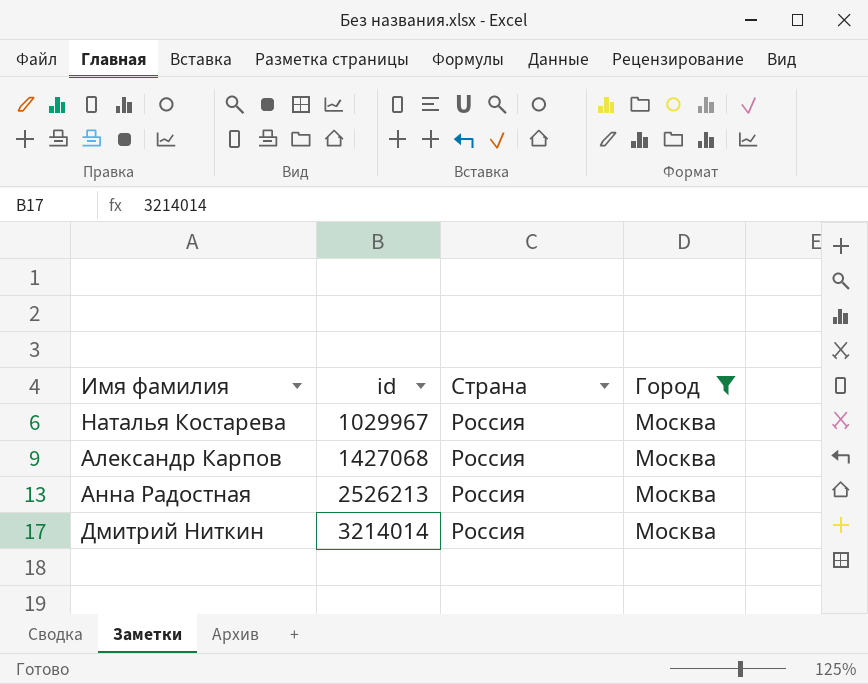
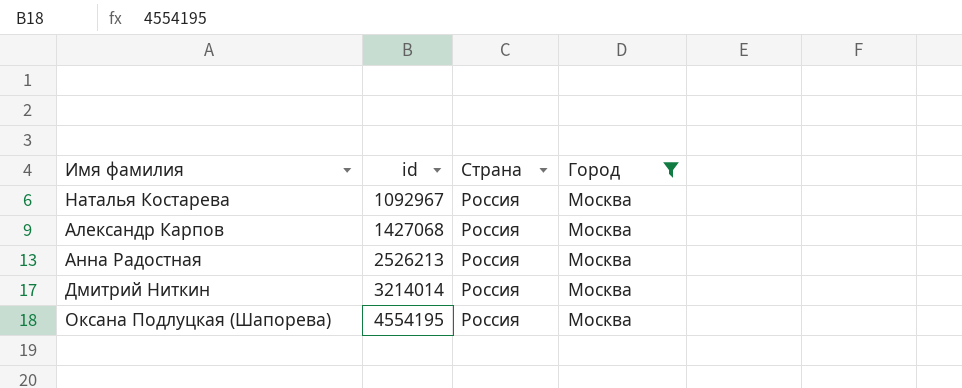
Наталья Костарева | id: 1029967 -> 1092967
row Оксана Подлуцкая (Шапорева): none -> 4554195 | Россия | Москва

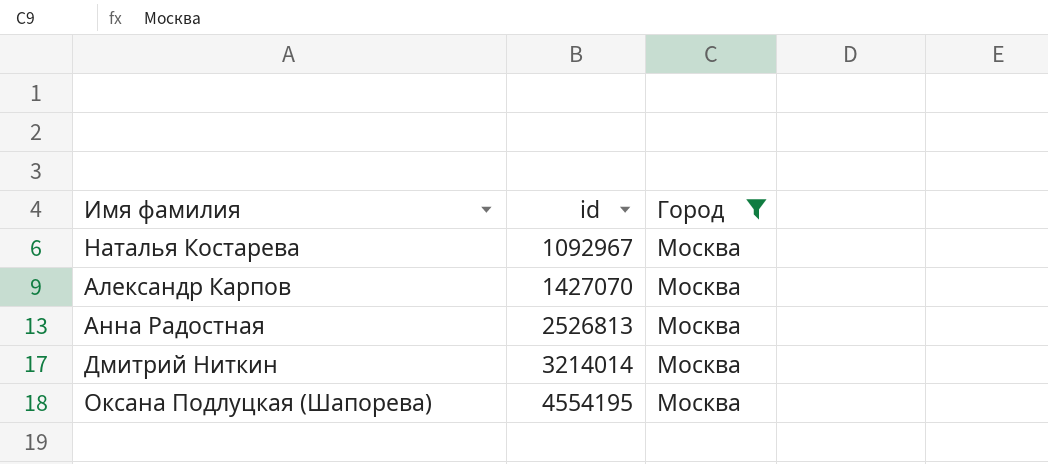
column Страна | position: 3 -> none
Александр Карпов | id: 1427068 -> 1427070
Анна Радостная | id: 2526213 -> 2526813

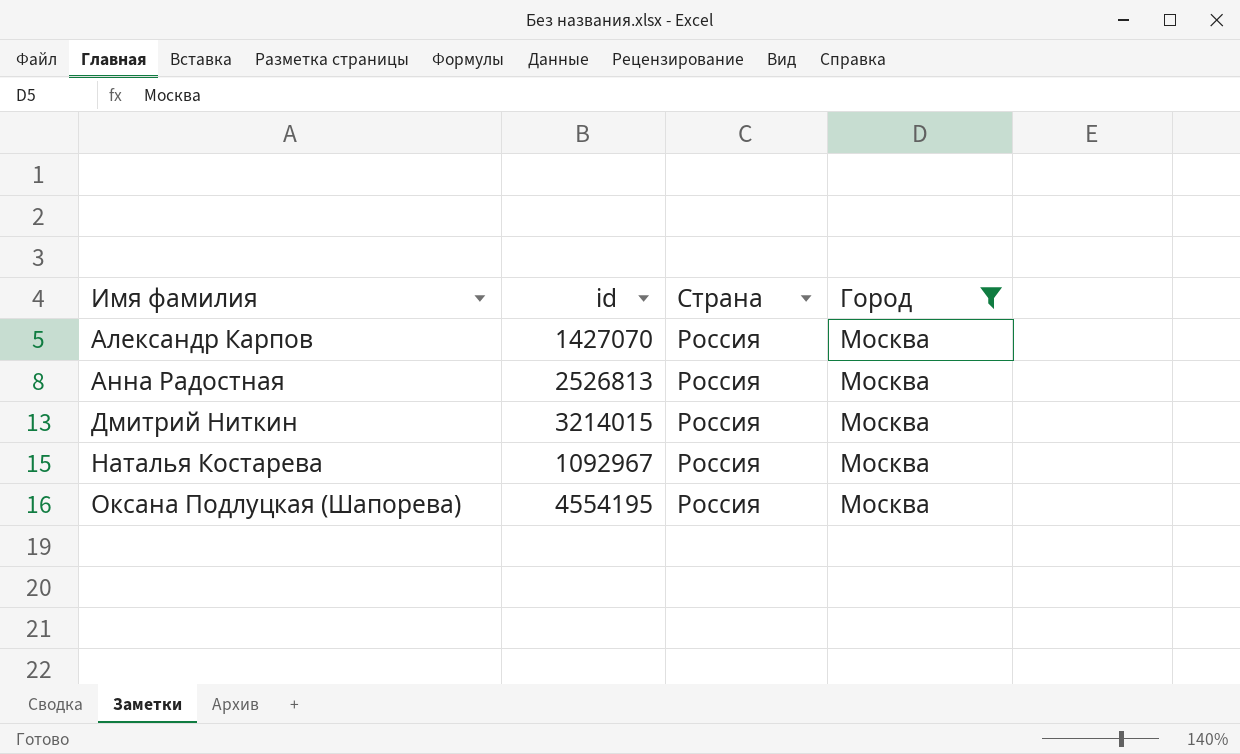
row order: id ascending -> Имя фамилия ascending
column Страна | position: none -> 3
Дмитрий Ниткин | id: 3214014 -> 3214015

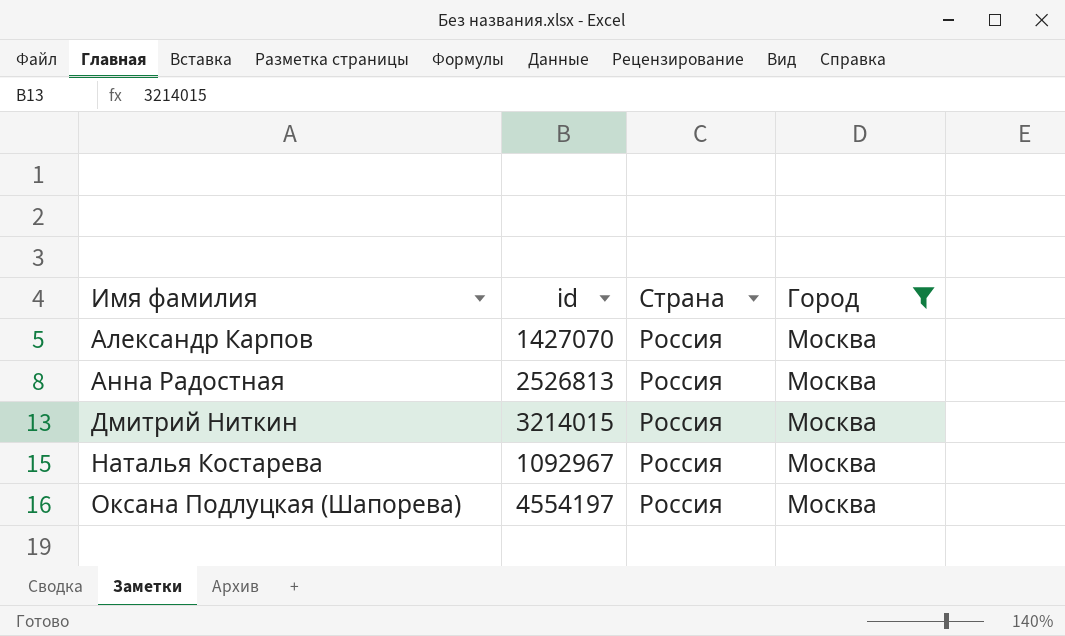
Оксана Подлуцкая (Шапорева) | id: 4554195 -> 4554197

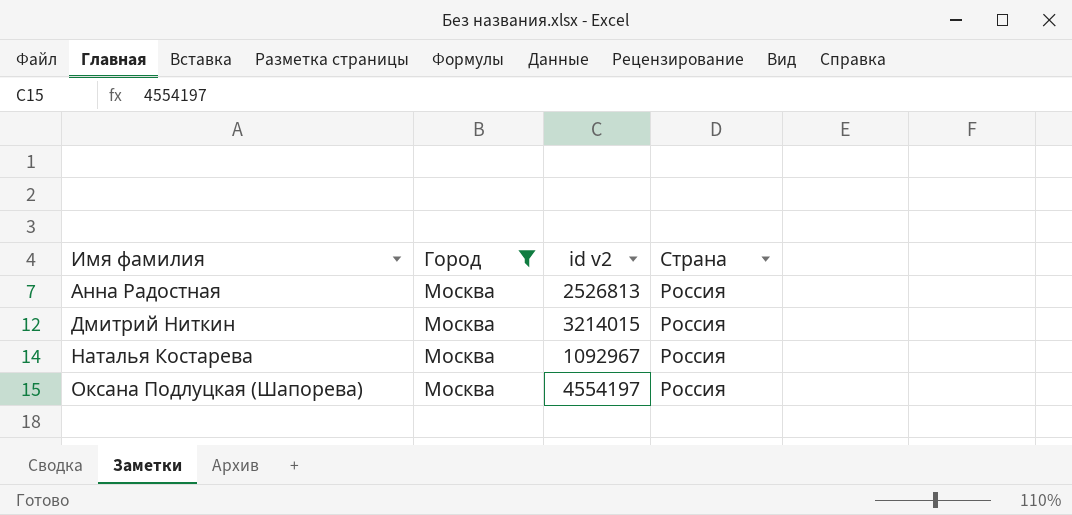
column Город | position: 4 -> 2
column name: id -> id v2
row Александр Карпов: 1427070 | Россия | Москва -> none

